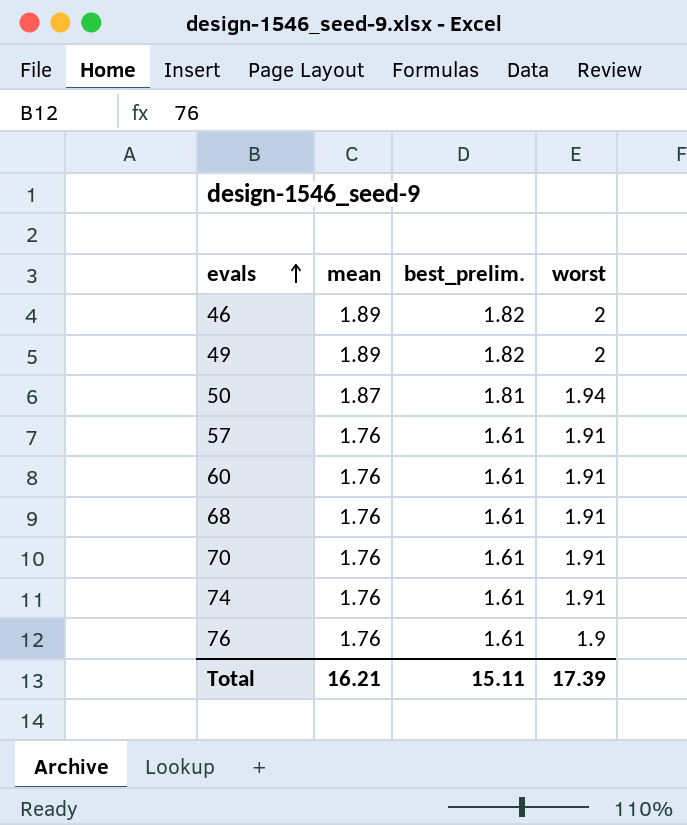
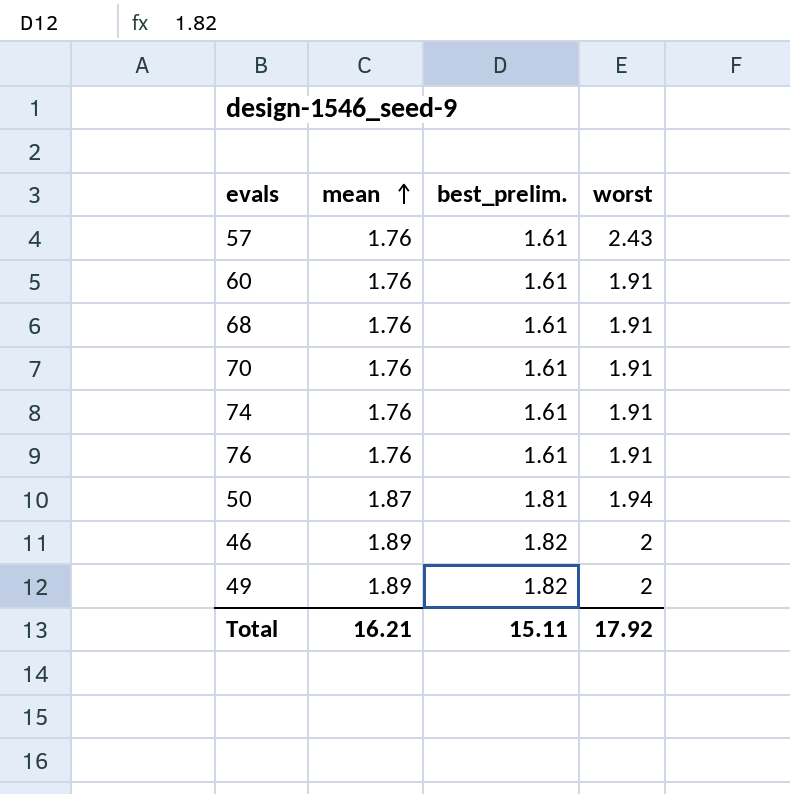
row order: evals ascending -> mean ascending
57 | worst: 1.91 -> 2.43
76 | worst: 1.9 -> 1.91
Total | worst: 17.39 -> 17.92

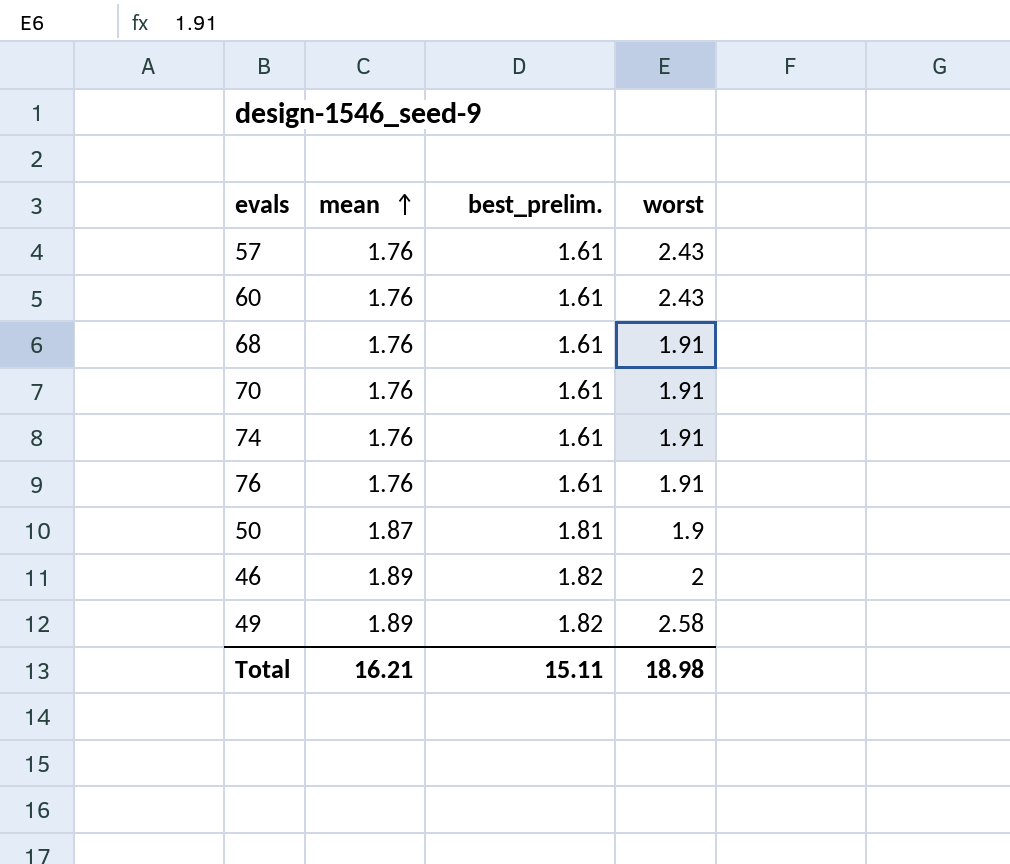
60 | worst: 1.91 -> 2.43
50 | worst: 1.94 -> 1.9
49 | worst: 2 -> 2.58
Total | worst: 17.92 -> 18.98

